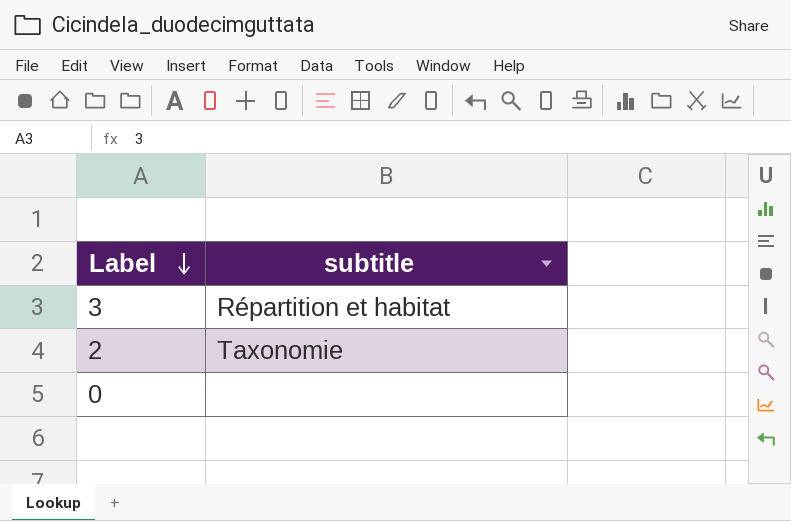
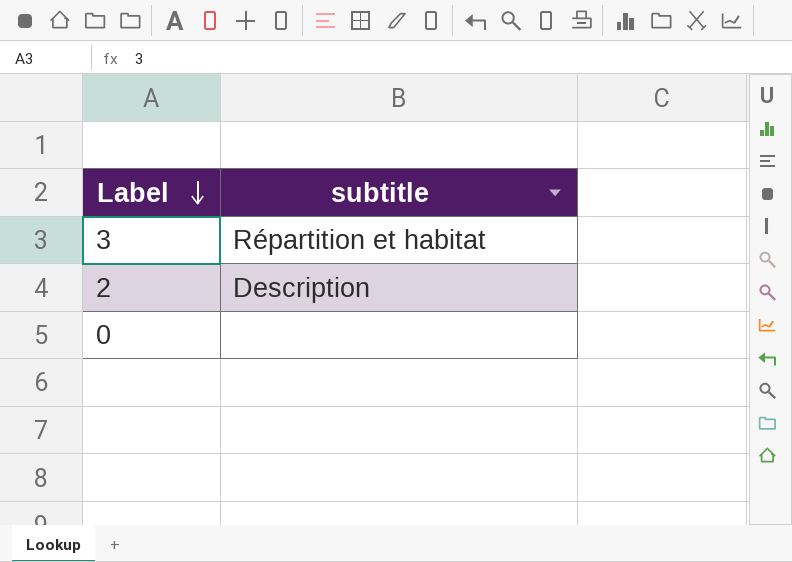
2 | subtitle: Taxonomie -> Description

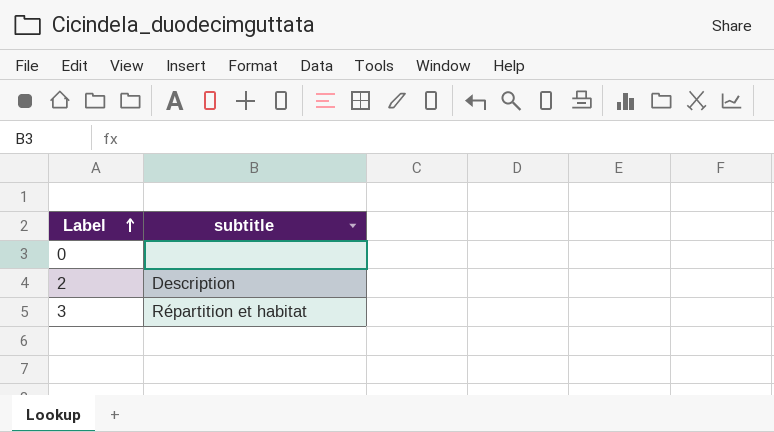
row order: Label descending -> Label ascending

